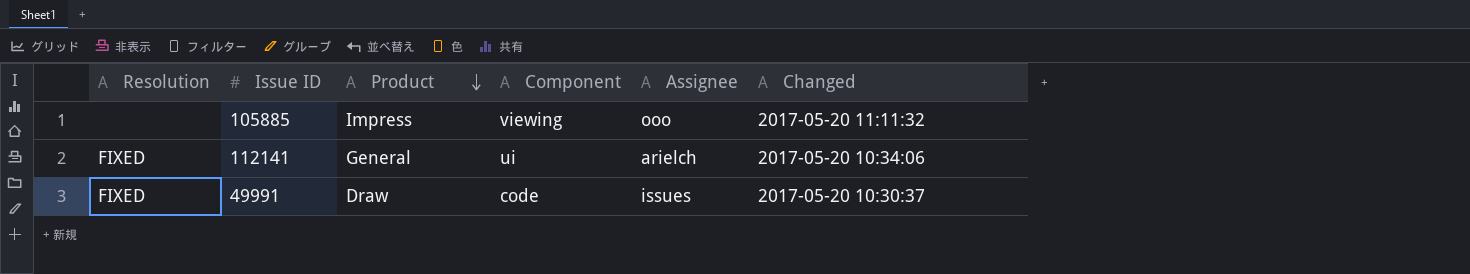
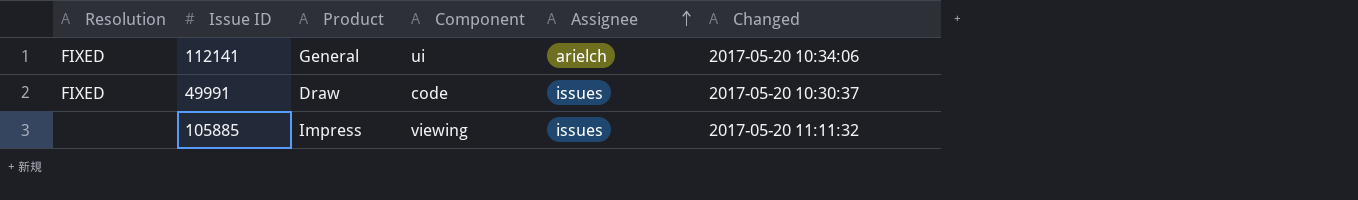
row order: Product descending -> Assignee ascending
105885 | Assignee: ooo -> issues

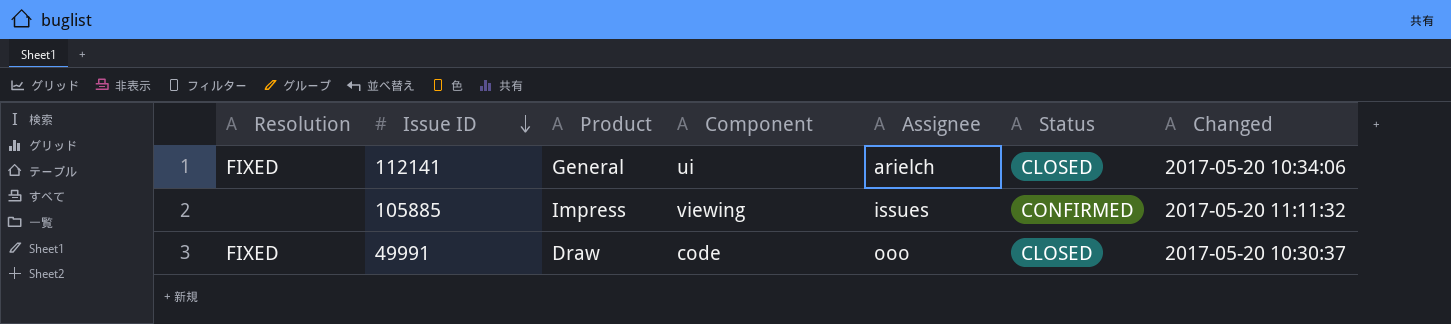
row order: Assignee ascending -> Issue ID descending
column Status | position: none -> 6
49991 | Assignee: issues -> ooo

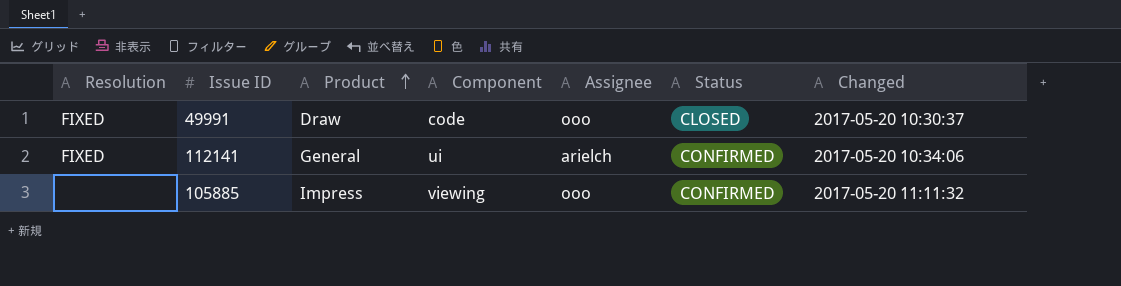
row order: Issue ID descending -> Product ascending
112141 | Status: CLOSED -> CONFIRMED
105885 | Assignee: issues -> ooo

